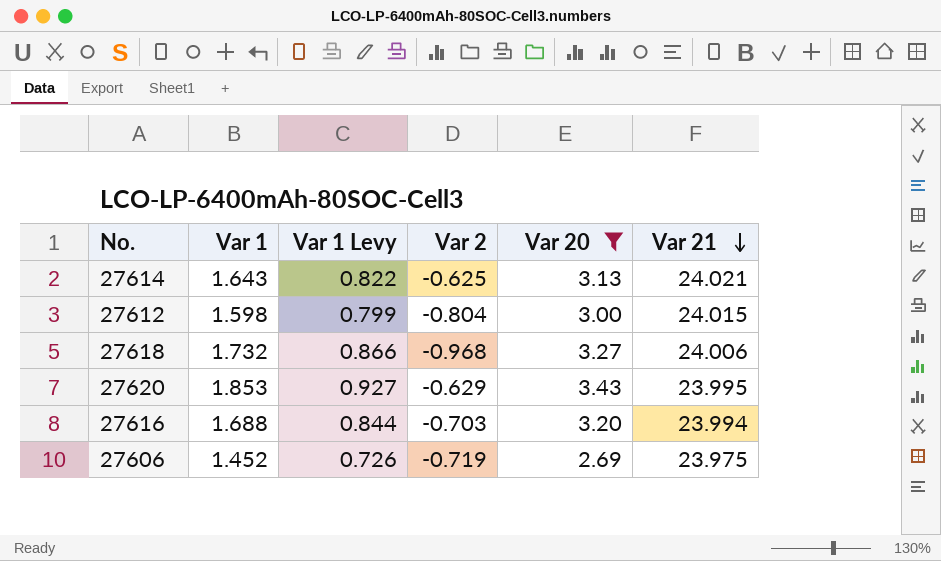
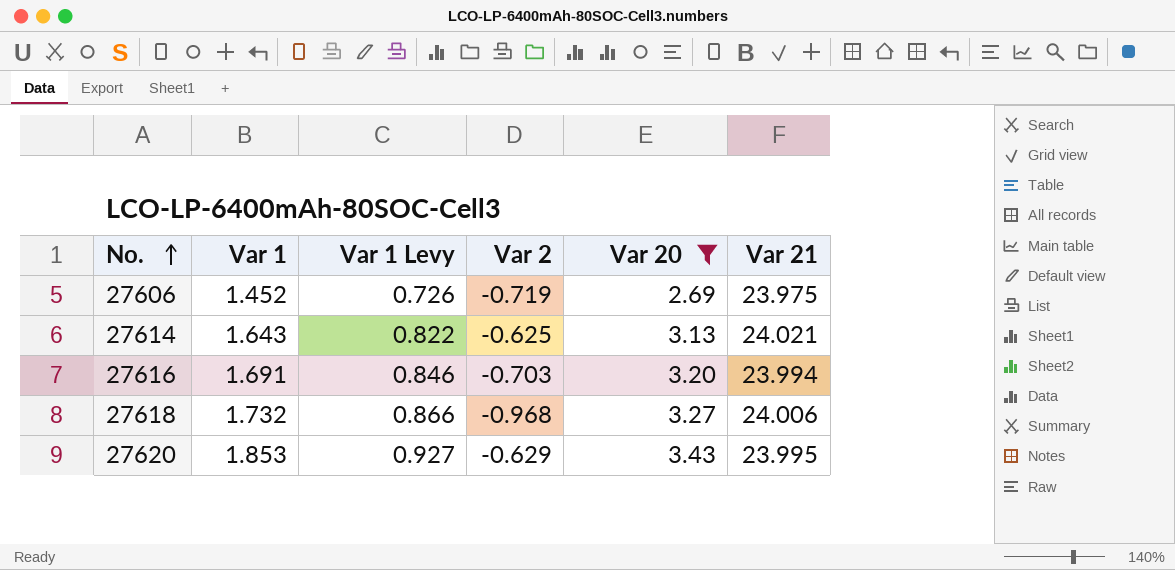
row order: Var 21 descending -> No. ascending
row 27612: 1.598 | 0.799 | -0.804 | 3.00 | 24.015 -> none
27616 | Var 1: 1.688 -> 1.691
27616 | Var 1 Levy: 0.844 -> 0.846

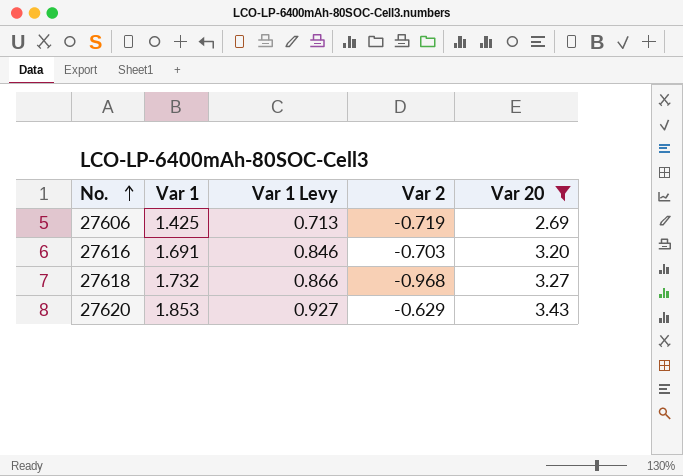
column Var 21 | position: 6 -> none
row 27614: 1.643 | 0.822 | -0.625 | 3.13 | 24.021 -> none
27606 | Var 1: 1.452 -> 1.425
27606 | Var 1 Levy: 0.726 -> 0.713

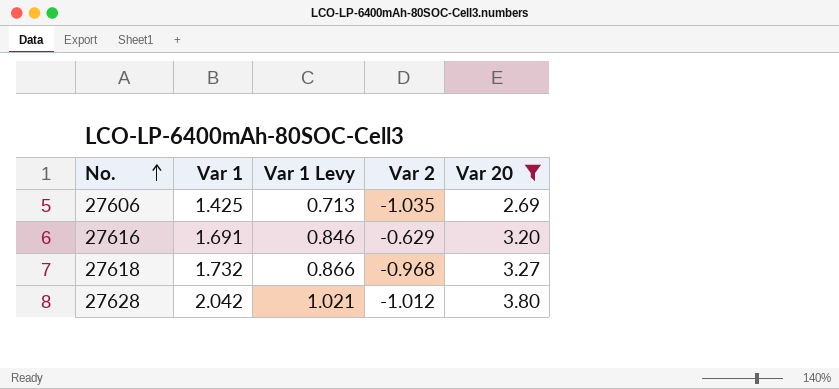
row 27620: 1.853 | 0.927 | -0.629 | 3.43 -> none
27606 | Var 2: -0.719 -> -1.035
27616 | Var 2: -0.703 -> -0.629
row 27628: none -> 2.042 | 1.021 | -1.012 | 3.80

